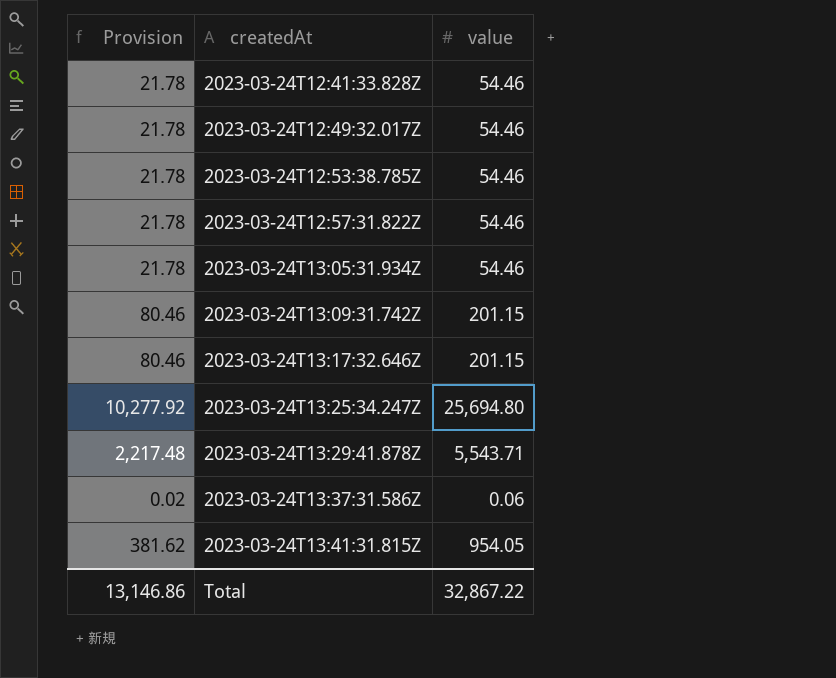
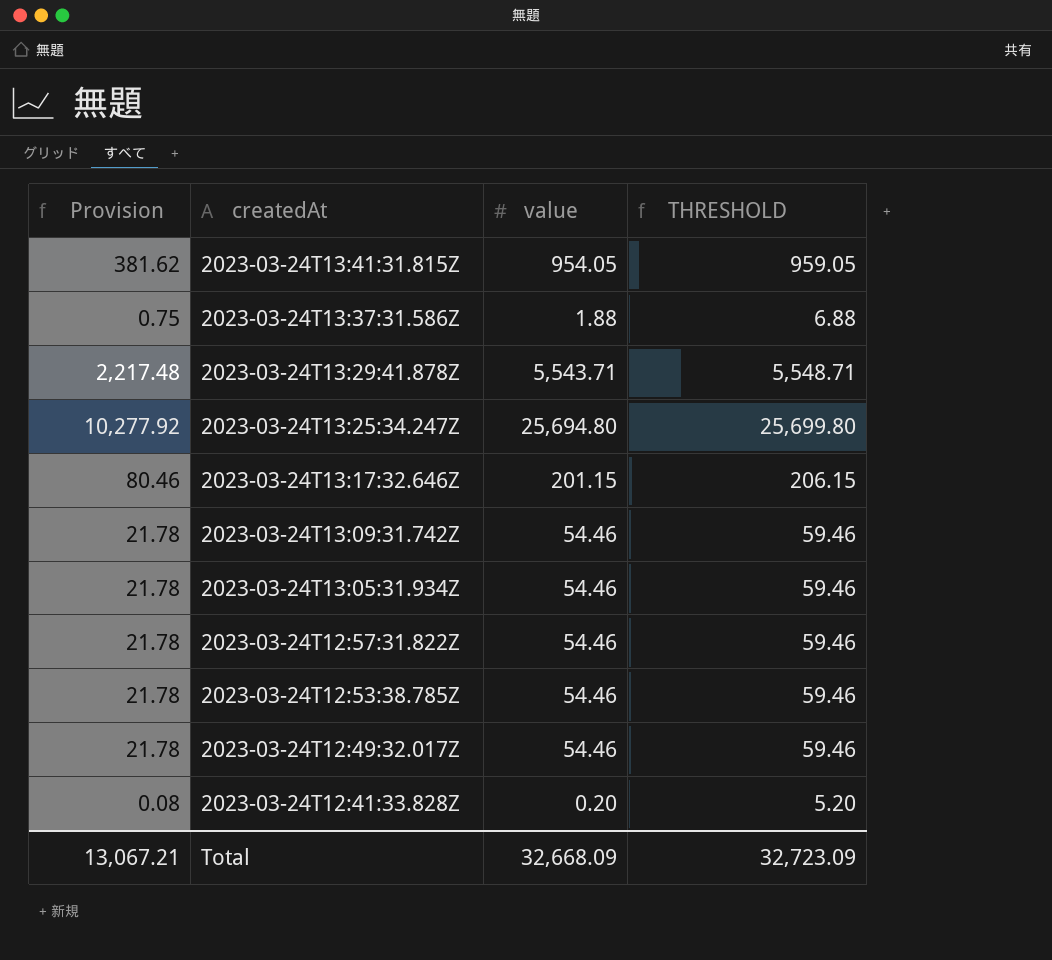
row order: createdAt ascending -> createdAt descending
column THRESHOLD | formula: none -> [value] + 5
2023-03-24T13:37:31.586Z | Provision: 0.02 -> 0.75
2023-03-24T13:37:31.586Z | value: 0.06 -> 1.88
2023-03-24T13:09:31.742Z | Provision: 80.46 -> 21.78
2023-03-24T13:09:31.742Z | value: 201.15 -> 54.46
2023-03-24T12:41:33.828Z | Provision: 21.78 -> 0.08
2023-03-24T12:41:33.828Z | value: 54.46 -> 0.20
Total | Provision: 13,146.86 -> 13,067.21
Total | value: 32,867.22 -> 32,668.09

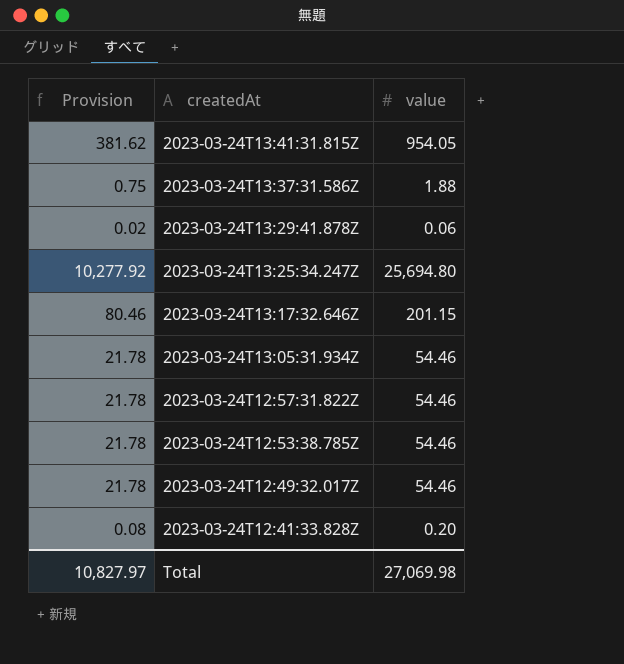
column THRESHOLD | formula: [value] + 5 -> none
row 2023-03-24T13:09:31.742Z: 21.78 | 54.46 | 59.46 -> none
2023-03-24T13:29:41.878Z | Provision: 2,217.48 -> 0.02
2023-03-24T13:29:41.878Z | value: 5,543.71 -> 0.06
Total | Provision: 13,067.21 -> 10,827.97
Total | value: 32,668.09 -> 27,069.98

